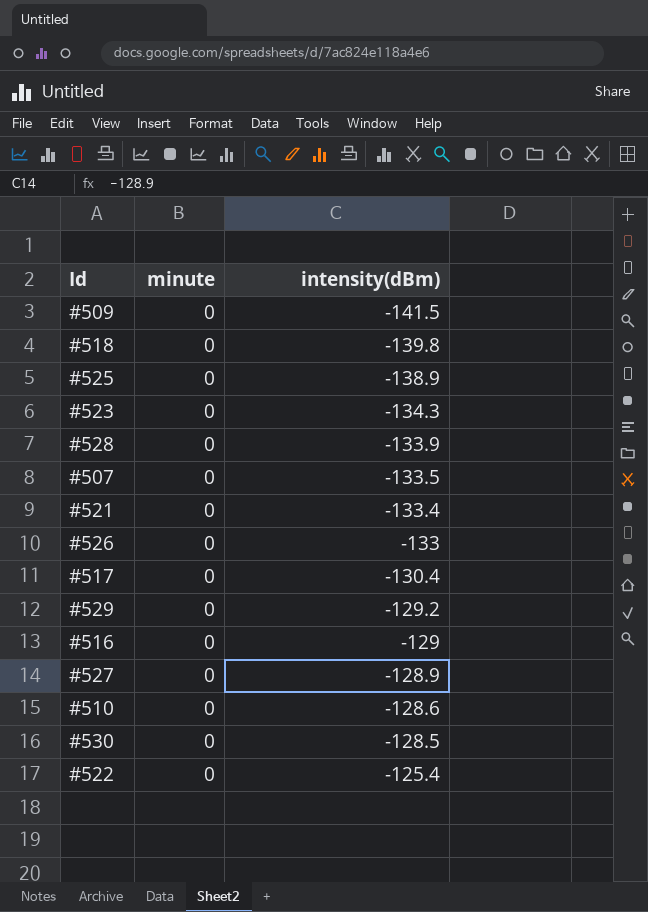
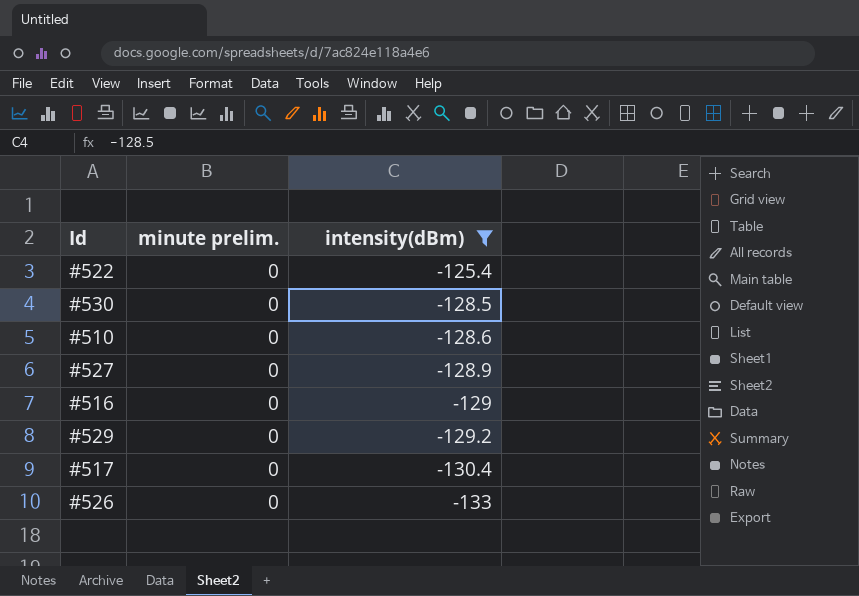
filter: none -> intensity(dBm) >= -133
row order: intensity(dBm) ascending -> intensity(dBm) descending
column name: minute -> minute prelim.

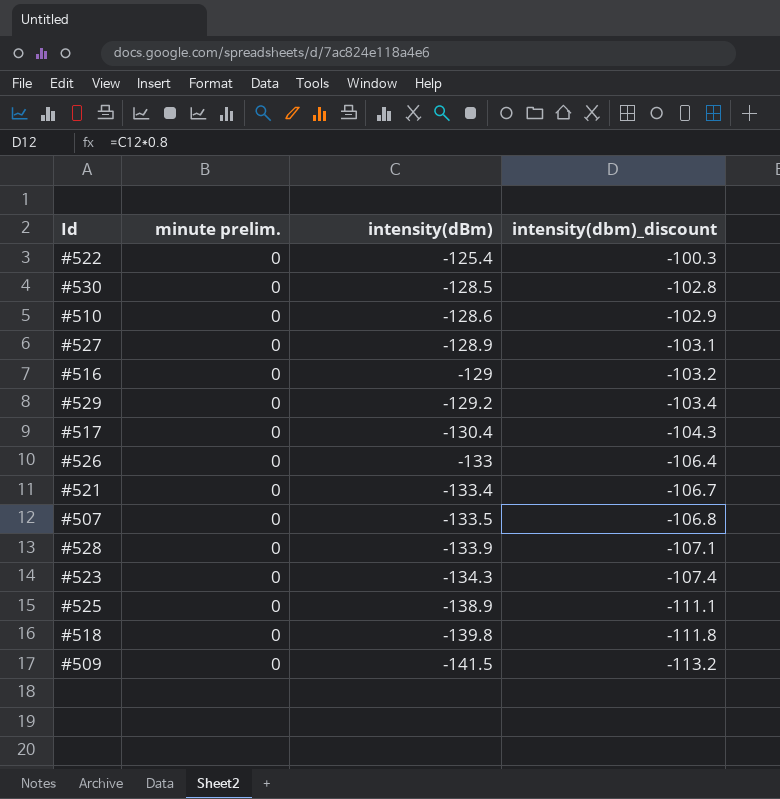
filter: intensity(dBm) >= -133 -> none
column intensity(dbm)_discount | formula: none -> [intensity(dBm)] * 0.8

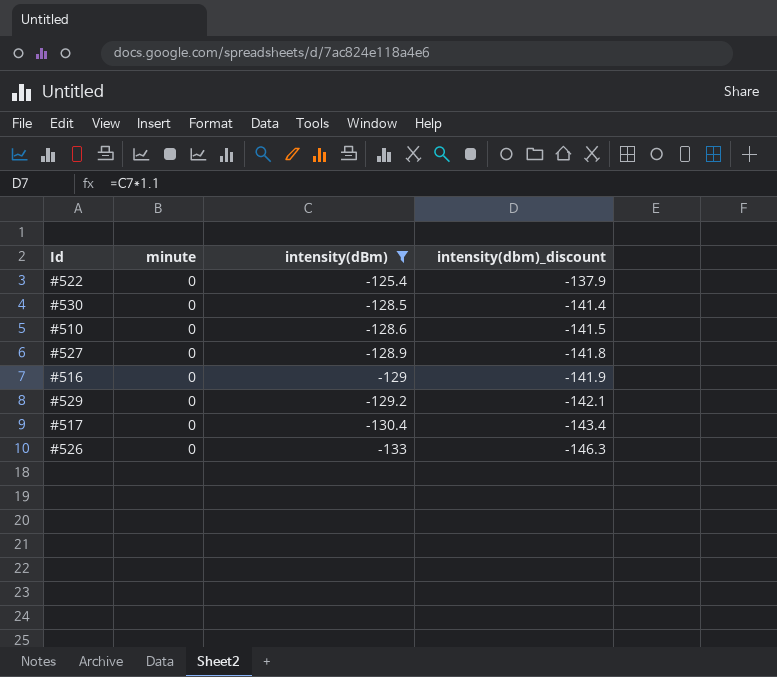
filter: none -> intensity(dBm) >= -133
column name: minute prelim. -> minute
column intensity(dbm)_discount | formula: [intensity(dBm)] * 0.8 -> [intensity(dBm)] * 1.1

